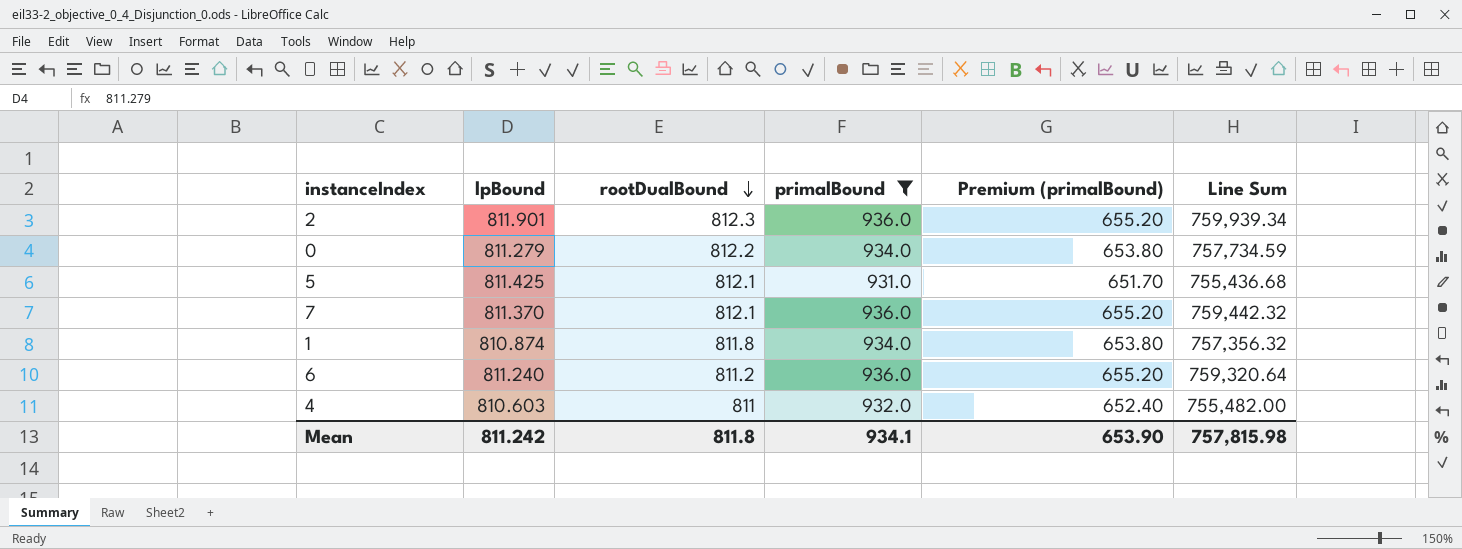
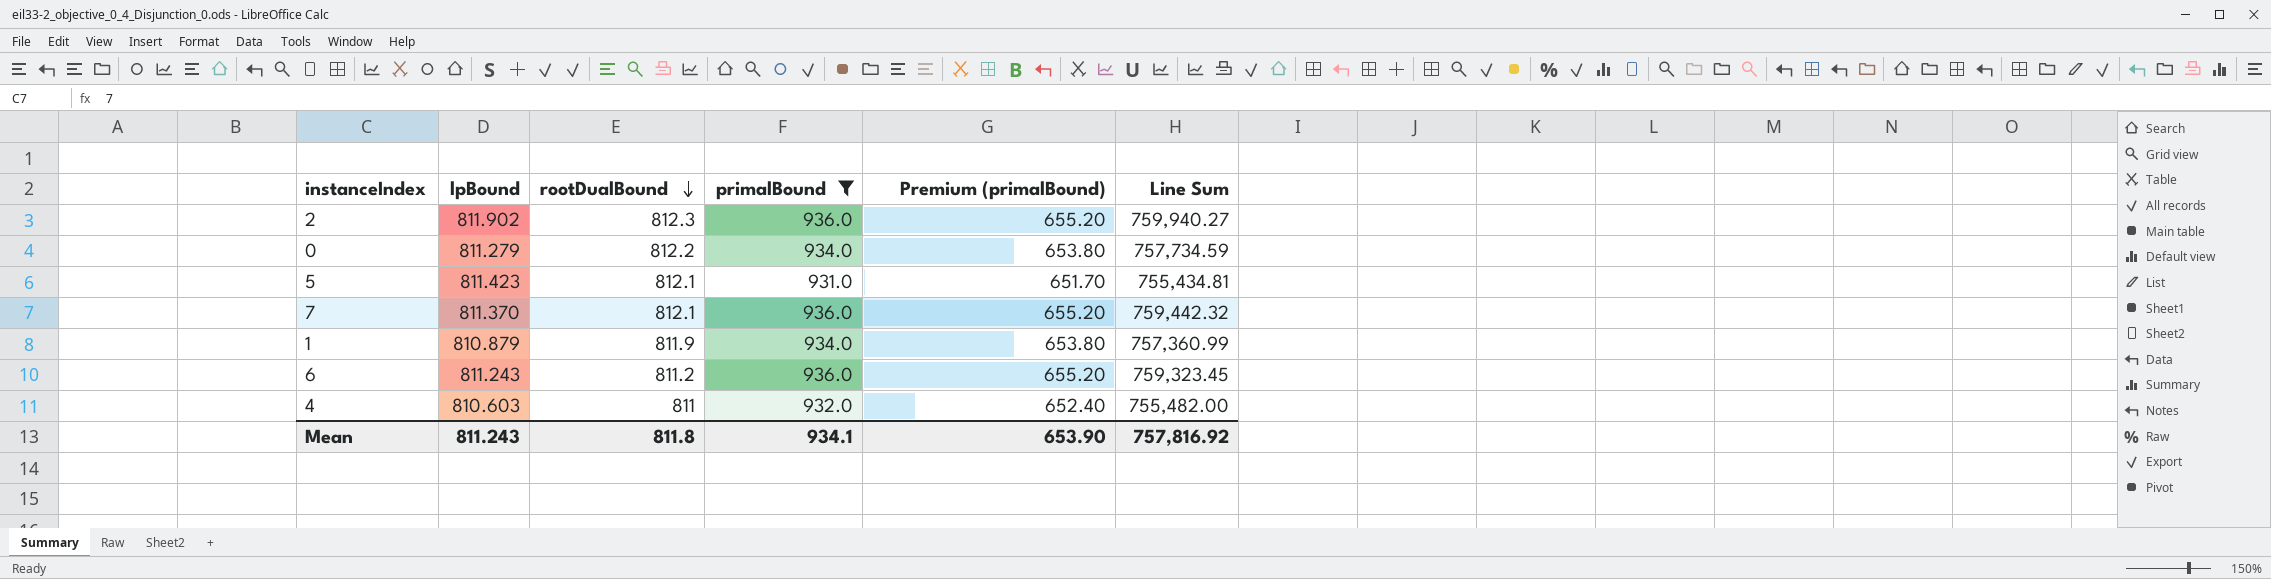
2 | lpBound: 811.901 -> 811.902
2 | Line Sum: 759,939.34 -> 759,940.27
5 | lpBound: 811.425 -> 811.423
5 | Line Sum: 755,436.68 -> 755,434.81
1 | lpBound: 810.874 -> 810.879
1 | rootDualBound: 811.8 -> 811.9
1 | Line Sum: 757,356.32 -> 757,360.99
6 | lpBound: 811.240 -> 811.243
6 | Line Sum: 759,320.64 -> 759,323.45
Mean | lpBound: 811.242 -> 811.243
Mean | Line Sum: 757,815.98 -> 757,816.92

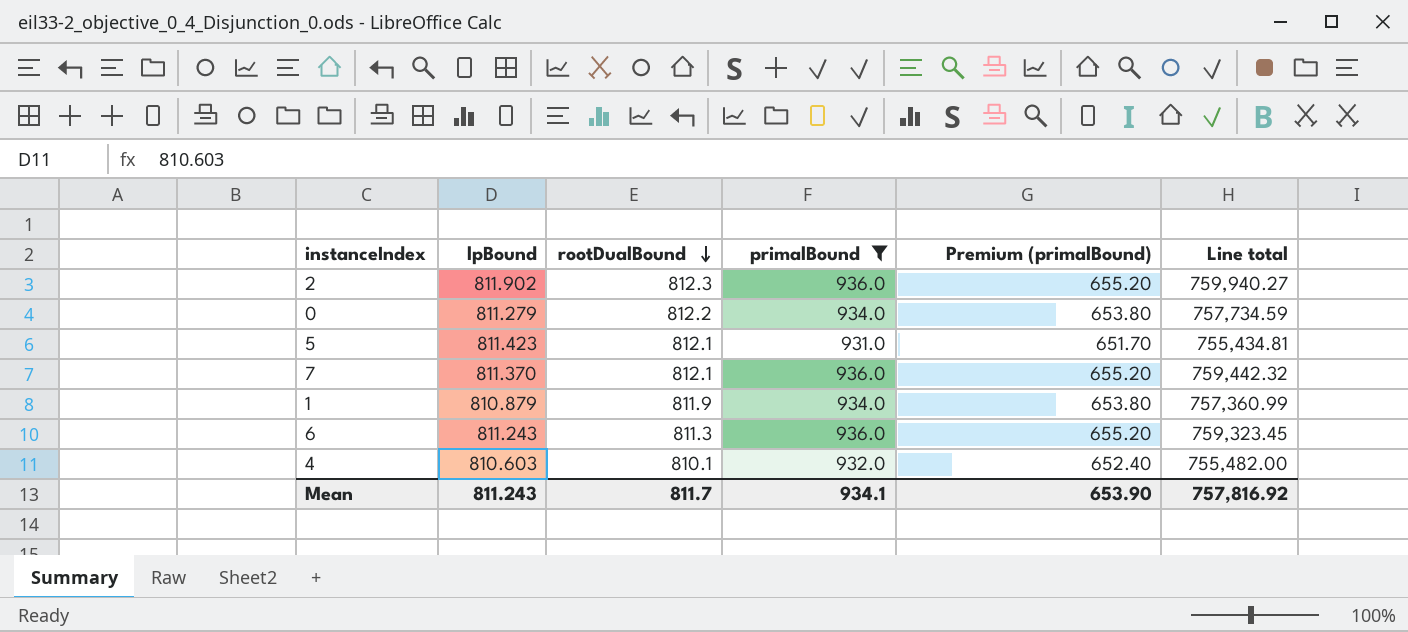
column name: Line Sum -> Line total
6 | rootDualBound: 811.2 -> 811.3
4 | rootDualBound: 811 -> 810.1
Mean | rootDualBound: 811.8 -> 811.7

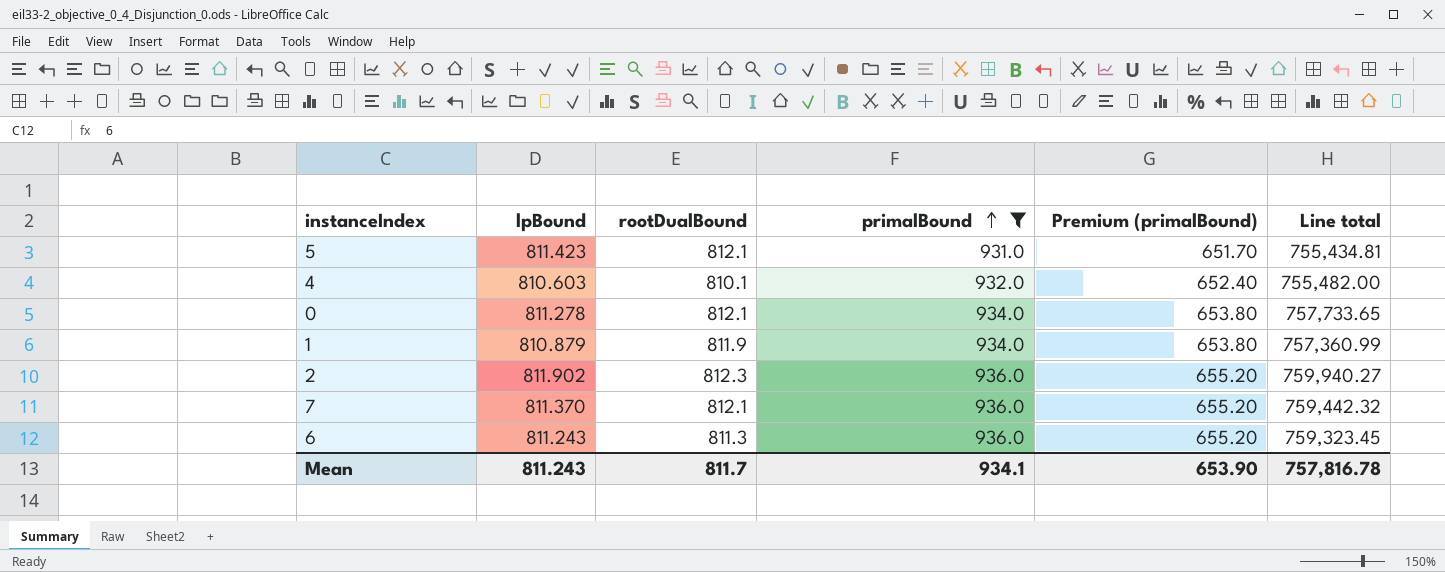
row order: rootDualBound descending -> primalBound ascending
0 | lpBound: 811.279 -> 811.278
0 | rootDualBound: 812.2 -> 812.1
0 | Line total: 757,734.59 -> 757,733.65
Mean | Line total: 757,816.92 -> 757,816.78

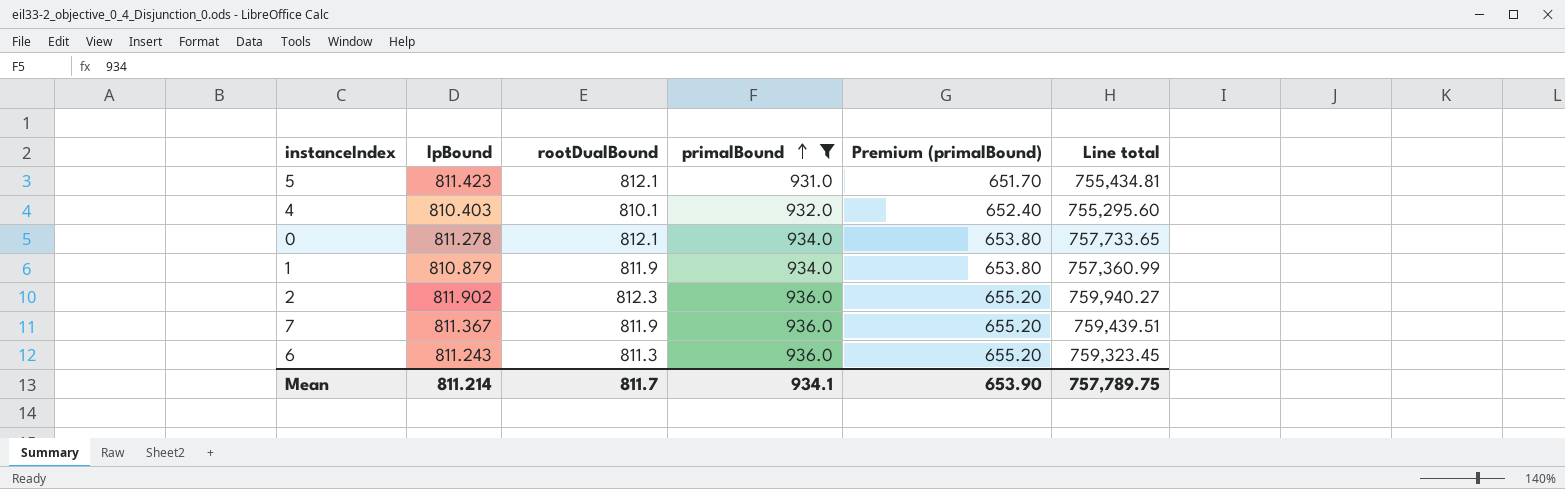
4 | lpBound: 810.603 -> 810.403
4 | Line total: 755,482.00 -> 755,295.60
7 | lpBound: 811.370 -> 811.367
7 | rootDualBound: 812.1 -> 811.9
7 | Line total: 759,442.32 -> 759,439.51
Mean | lpBound: 811.243 -> 811.214
Mean | Line total: 757,816.78 -> 757,789.75

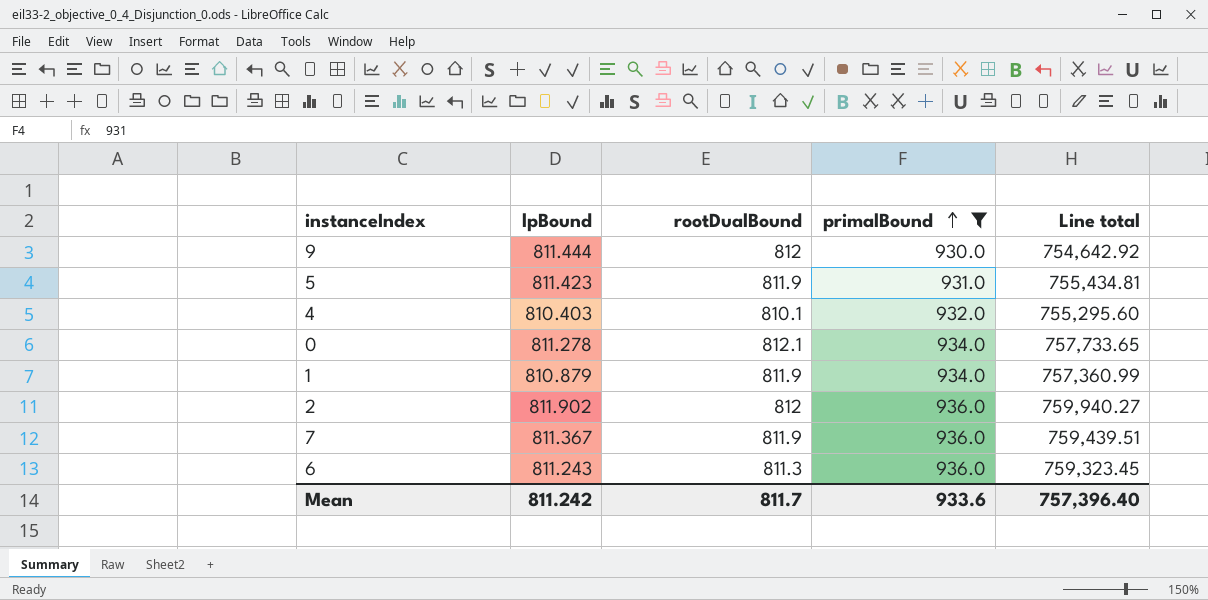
column Premium (primalBound) | formula: [primalBound] * 0.7 -> none
row 9: none -> 811.444 | 812 | 930.0 | 754,642.92
5 | rootDualBound: 812.1 -> 811.9
2 | rootDualBound: 812.3 -> 812
Mean | lpBound: 811.214 -> 811.242
Mean | primalBound: 934.1 -> 933.6
Mean | Line total: 757,789.75 -> 757,396.40

